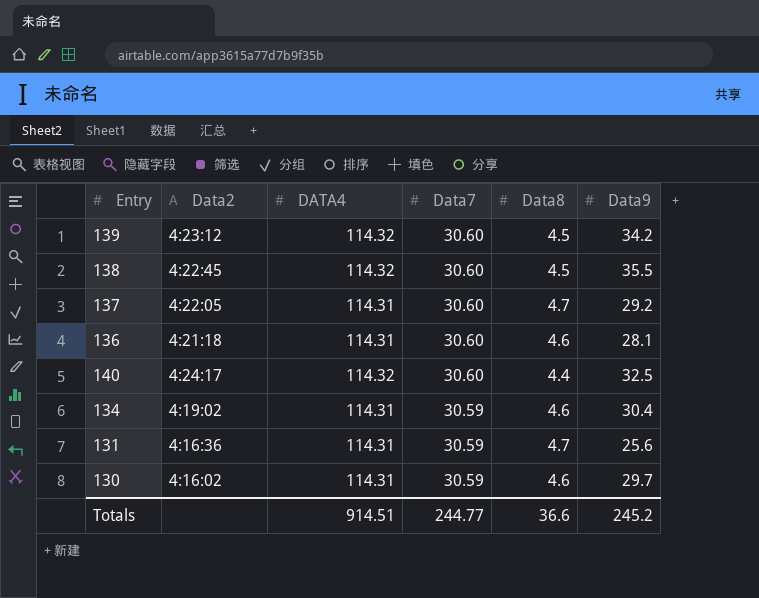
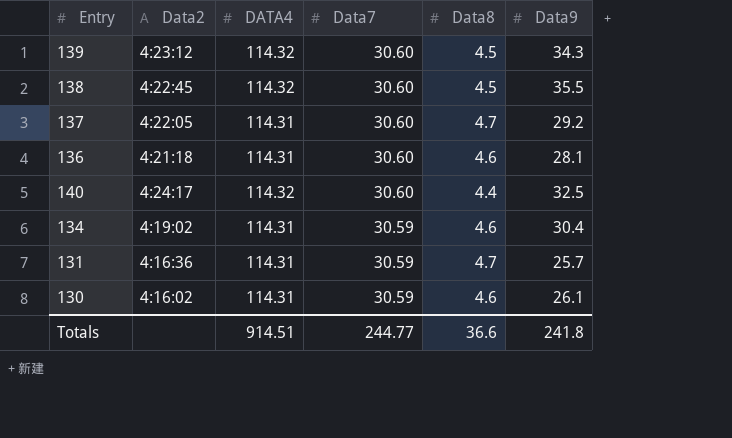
139 | Data9: 34.2 -> 34.3
131 | Data9: 25.6 -> 25.7
130 | Data9: 29.7 -> 26.1
Totals | Data9: 245.2 -> 241.8

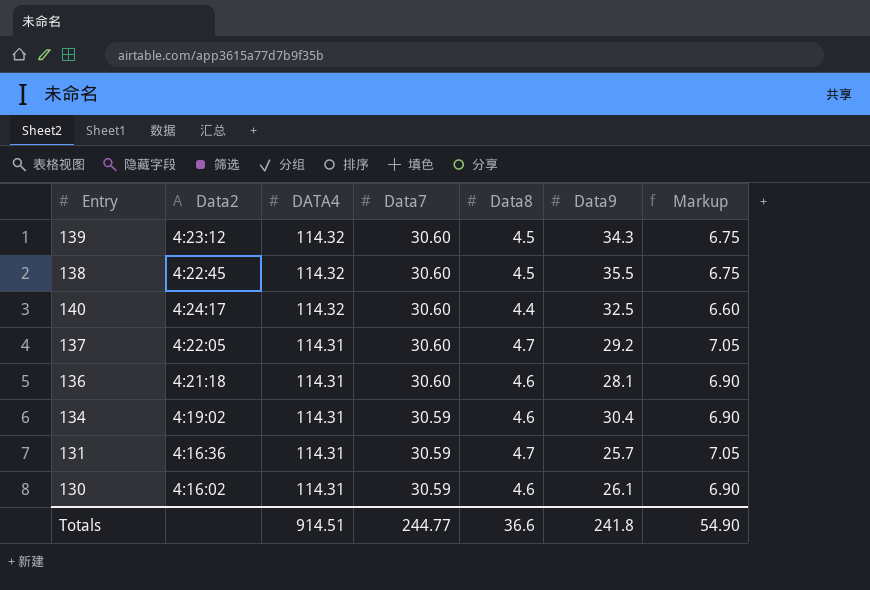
row order: Data7 descending -> DATA4 descending
column Markup | formula: none -> [Data8] * 1.5

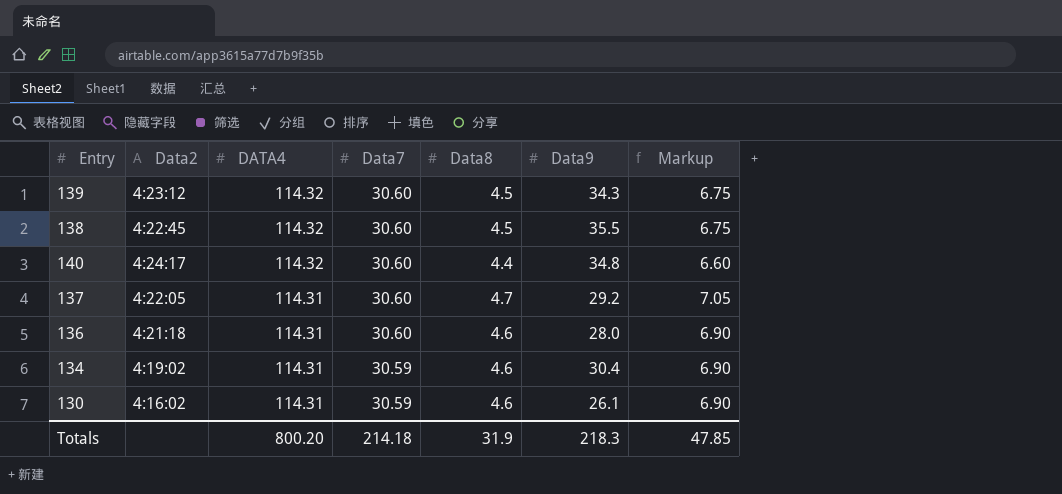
row 131: 4:16:36 | 114.31 | 30.59 | 4.7 | 25.7 | 7.05 -> none
140 | Data9: 32.5 -> 34.8
136 | Data9: 28.1 -> 28.0
Totals | DATA4: 914.51 -> 800.20
Totals | Data7: 244.77 -> 214.18
Totals | Data8: 36.6 -> 31.9
Totals | Data9: 241.8 -> 218.3
Totals | Markup: 54.90 -> 47.85

